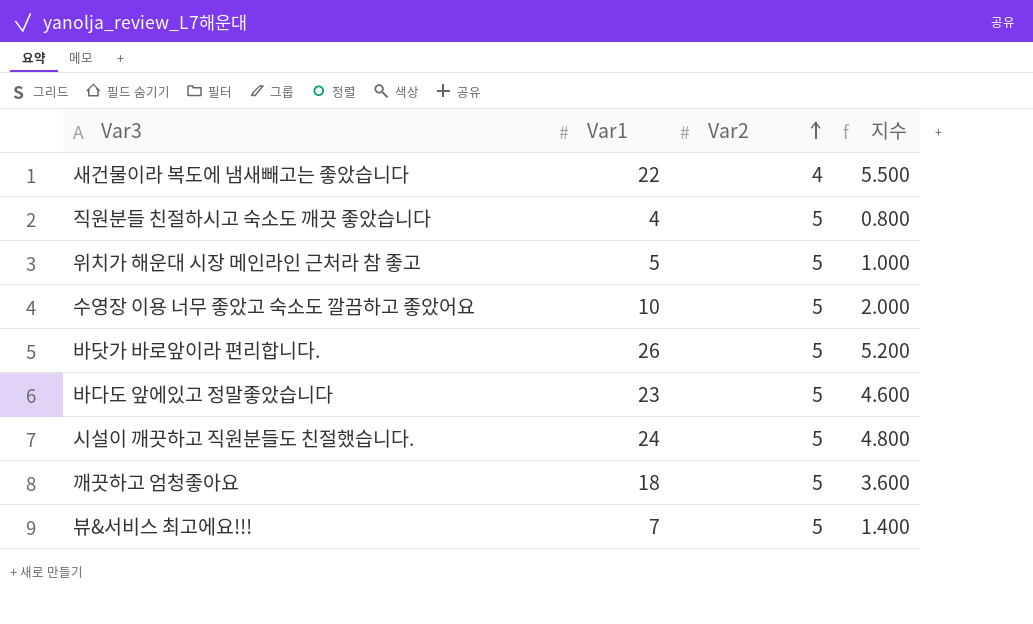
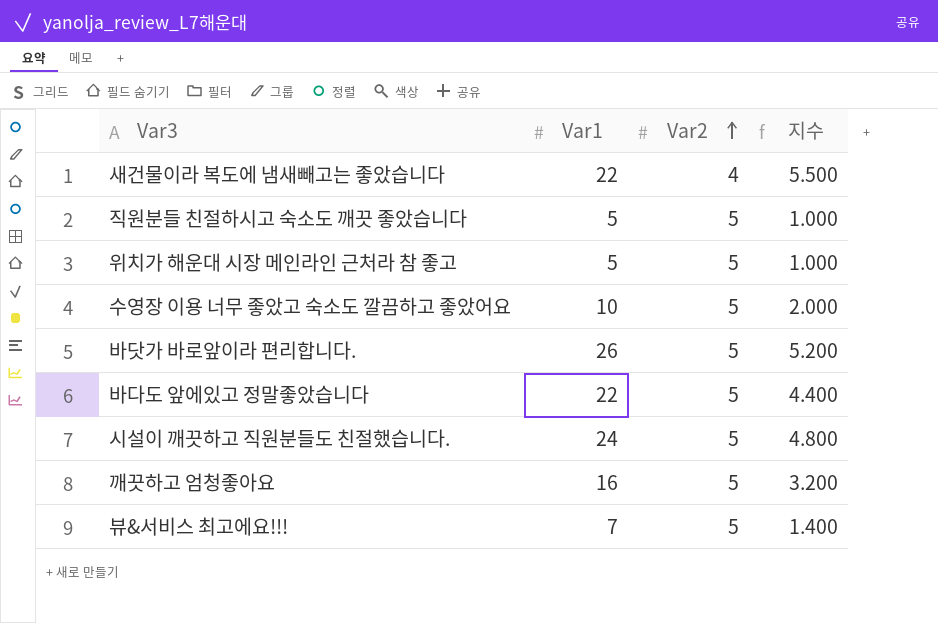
직원분들 친절하시고 숙소도 깨끗 좋았습니다 | Var1: 4 -> 5
직원분들 친절하시고 숙소도 깨끗 좋았습니다 | 지수: 0.800 -> 1.000
바다도 앞에있고 정말좋았습니다 | Var1: 23 -> 22
바다도 앞에있고 정말좋았습니다 | 지수: 4.600 -> 4.400
깨끗하고 엄청좋아요 | Var1: 18 -> 16
깨끗하고 엄청좋아요 | 지수: 3.600 -> 3.200

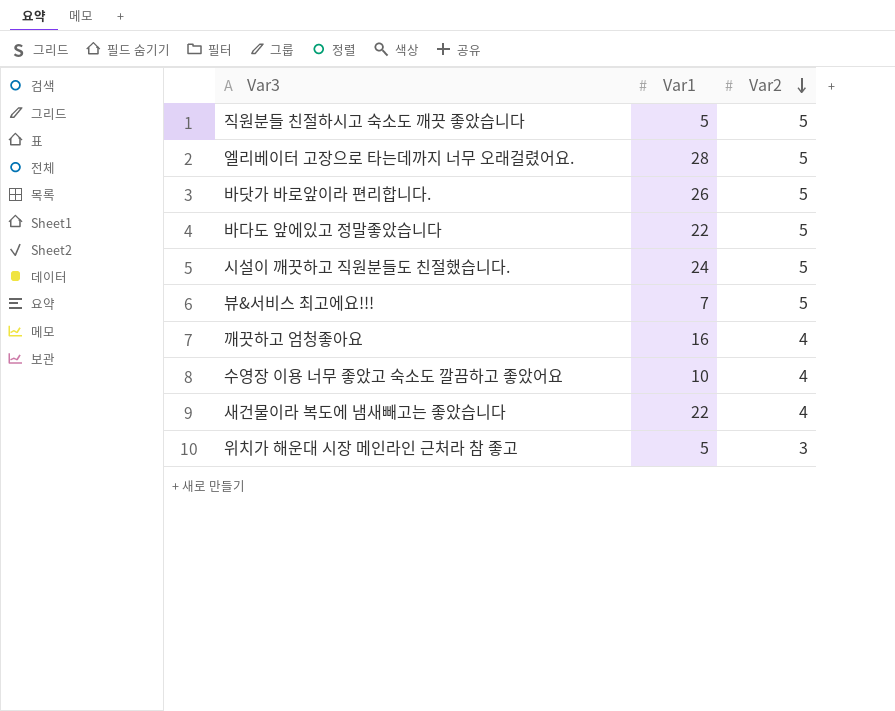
row order: Var2 ascending -> Var2 descending
column 지수 | formula: [Var1] / [Var2] -> none
row 엘리베이터 고장으로 타는데까지 너무 오래걸렸어요.: none -> 28 | 5
깨끗하고 엄청좋아요 | Var2: 5 -> 4
수영장 이용 너무 좋았고 숙소도 깔끔하고 좋았어요 | Var2: 5 -> 4
위치가 해운대 시장 메인라인 근처라 참 좋고 | Var2: 5 -> 3

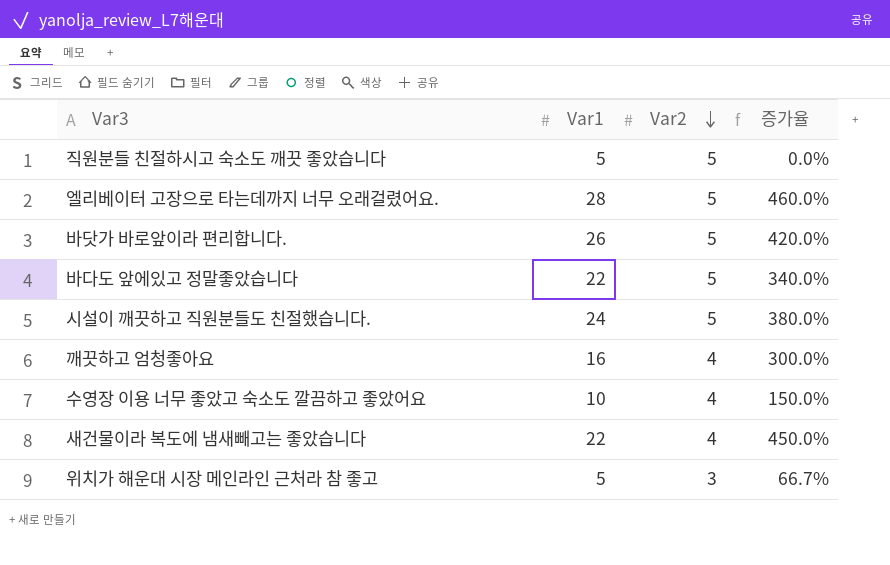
column 증가율 | formula: none -> ([Var1] - [Var2]) / [Var2]
row 뷰&서비스 최고에요!!!: 7 | 5 -> none

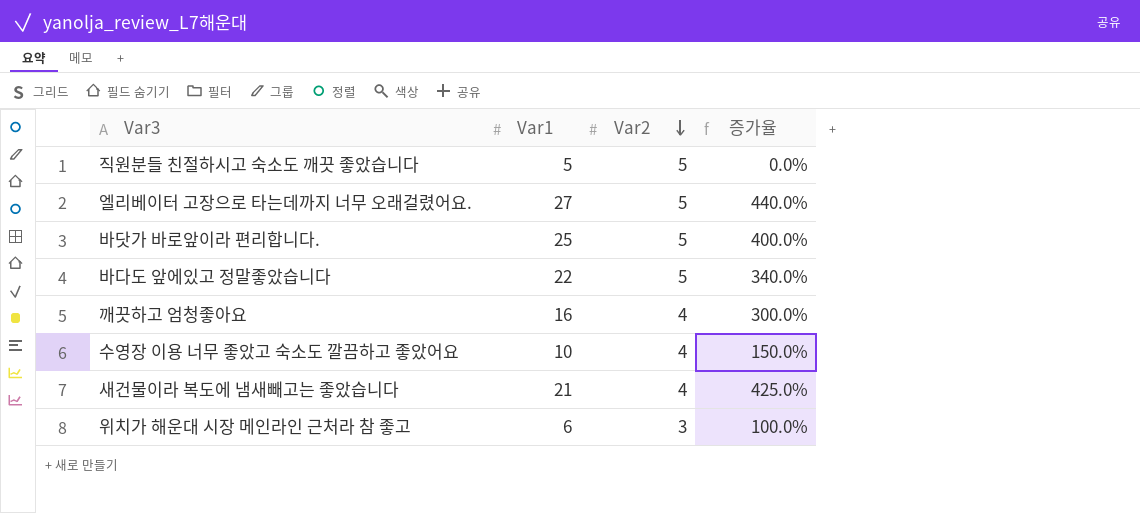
row 시설이 깨끗하고 직원분들도 친절했습니다.: 24 | 5 | 380.0% -> none
엘리베이터 고장으로 타는데까지 너무 오래걸렸어요. | Var1: 28 -> 27
엘리베이터 고장으로 타는데까지 너무 오래걸렸어요. | 증가율: 460.0% -> 440.0%
바닷가 바로앞이라 편리합니다. | Var1: 26 -> 25
바닷가 바로앞이라 편리합니다. | 증가율: 420.0% -> 400.0%
새건물이라 복도에 냄새빼고는 좋았습니다 | Var1: 22 -> 21
새건물이라 복도에 냄새빼고는 좋았습니다 | 증가율: 450.0% -> 425.0%
위치가 해운대 시장 메인라인 근처라 참 좋고 | Var1: 5 -> 6
위치가 해운대 시장 메인라인 근처라 참 좋고 | 증가율: 66.7% -> 100.0%

